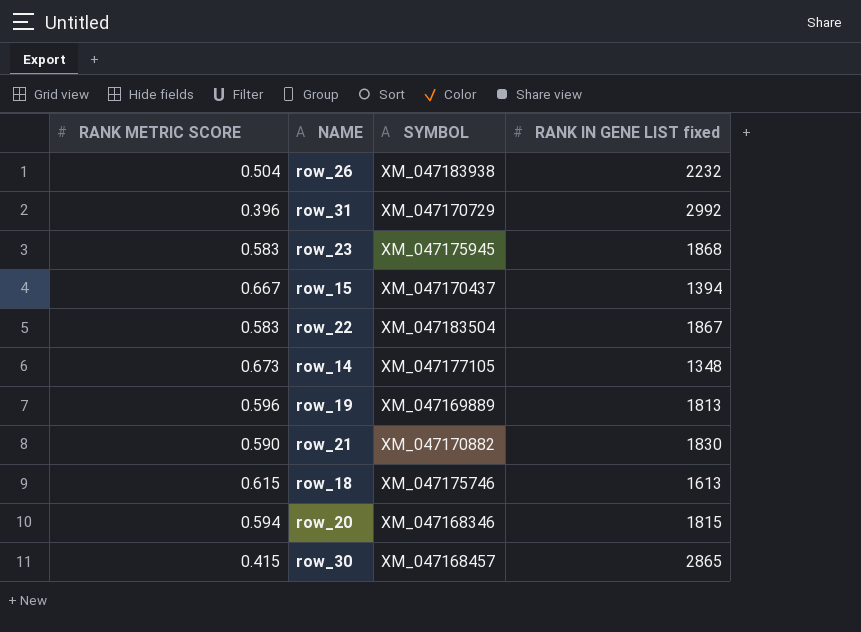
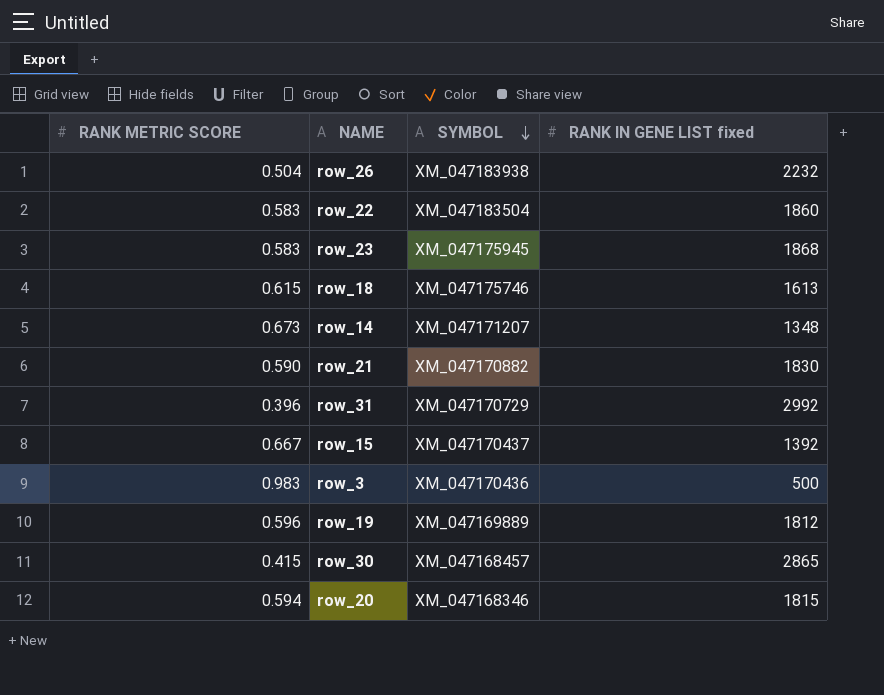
row order: none -> SYMBOL descending
row_22 | RANK IN GENE LIST fixed: 1867 -> 1860
row_14 | SYMBOL: XM_047177105 -> XM_047171207
row_15 | RANK IN GENE LIST fixed: 1394 -> 1392
row row_3: none -> 0.983 | XM_047170436 | 500
row_19 | RANK IN GENE LIST fixed: 1813 -> 1812

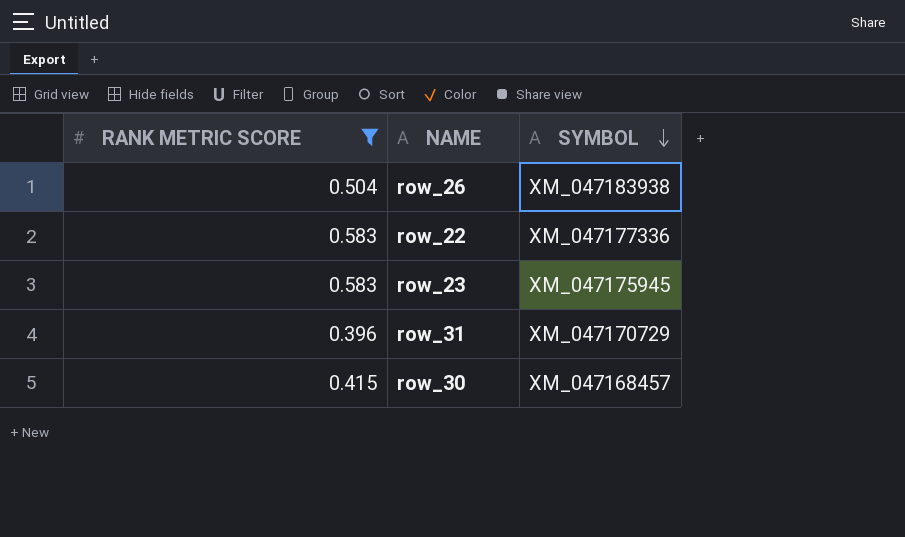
filter: none -> RANK METRIC SCORE <= 0.583
column RANK IN GENE LIST fixed | position: 4 -> none
row_22 | SYMBOL: XM_047183504 -> XM_047177336

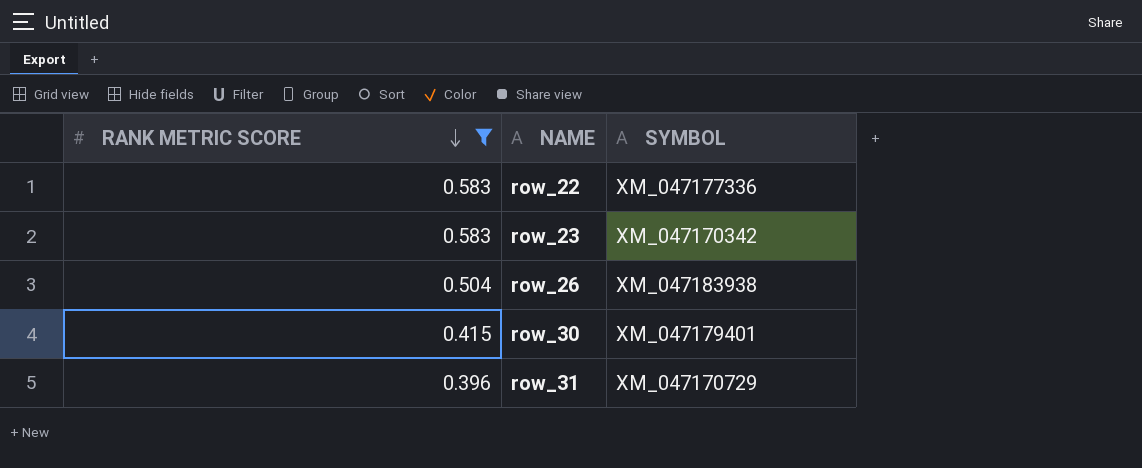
row order: SYMBOL descending -> RANK METRIC SCORE descending
row_23 | SYMBOL: XM_047175945 -> XM_047170342
row_30 | SYMBOL: XM_047168457 -> XM_047179401

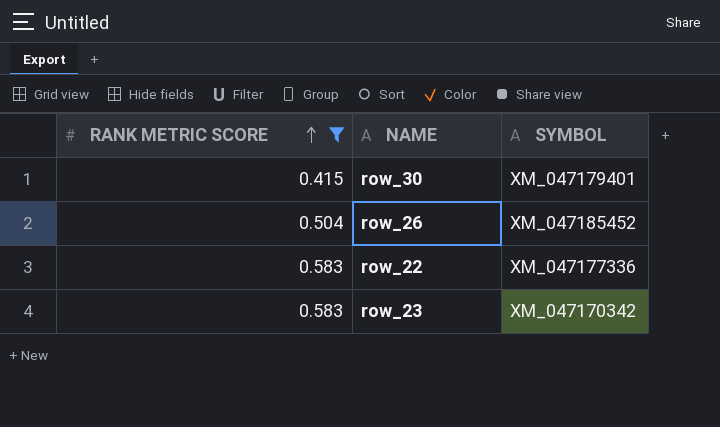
row order: RANK METRIC SCORE descending -> RANK METRIC SCORE ascending
row row_31: 0.396 | XM_047170729 -> none
row_26 | SYMBOL: XM_047183938 -> XM_047185452

